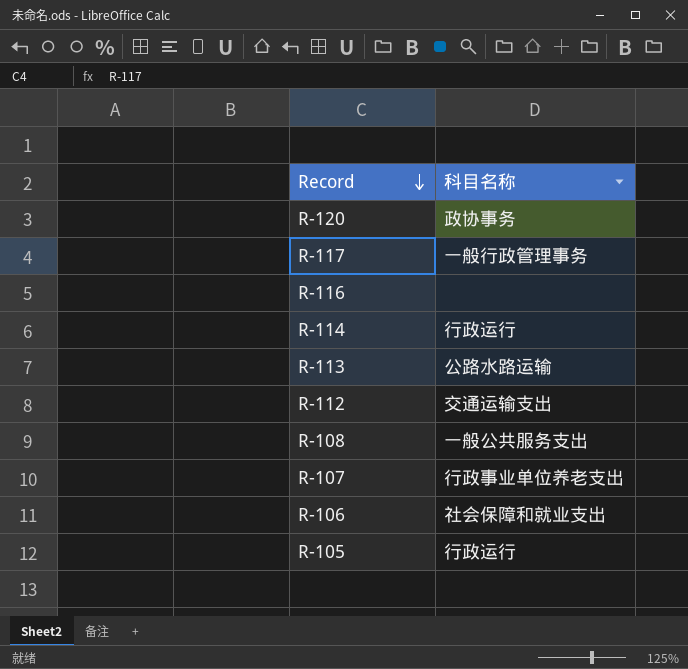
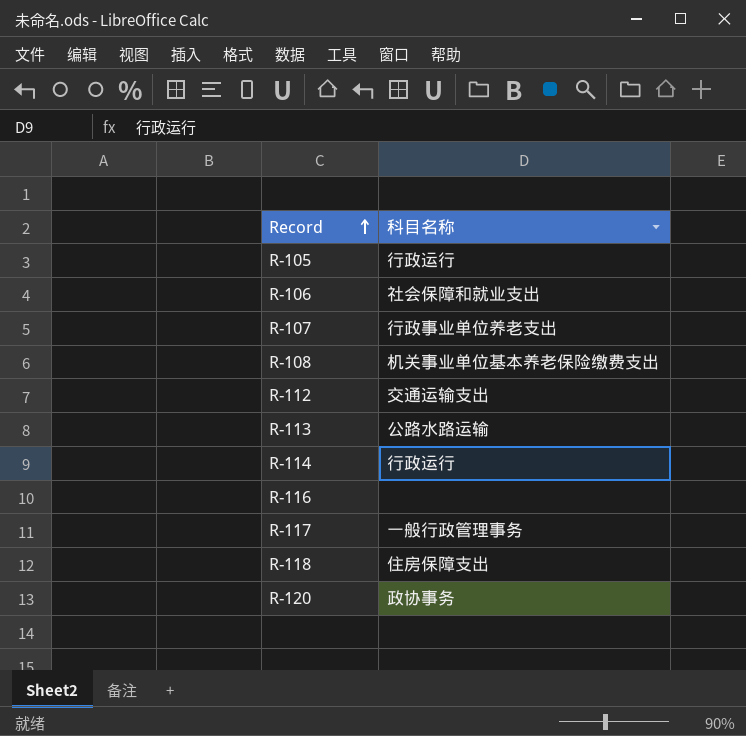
row order: Record descending -> Record ascending
R-108 | 科目名称: 一般公共服务支出 -> 机关事业单位基本养老保险缴费支出
row R-118: none -> 住房保障支出

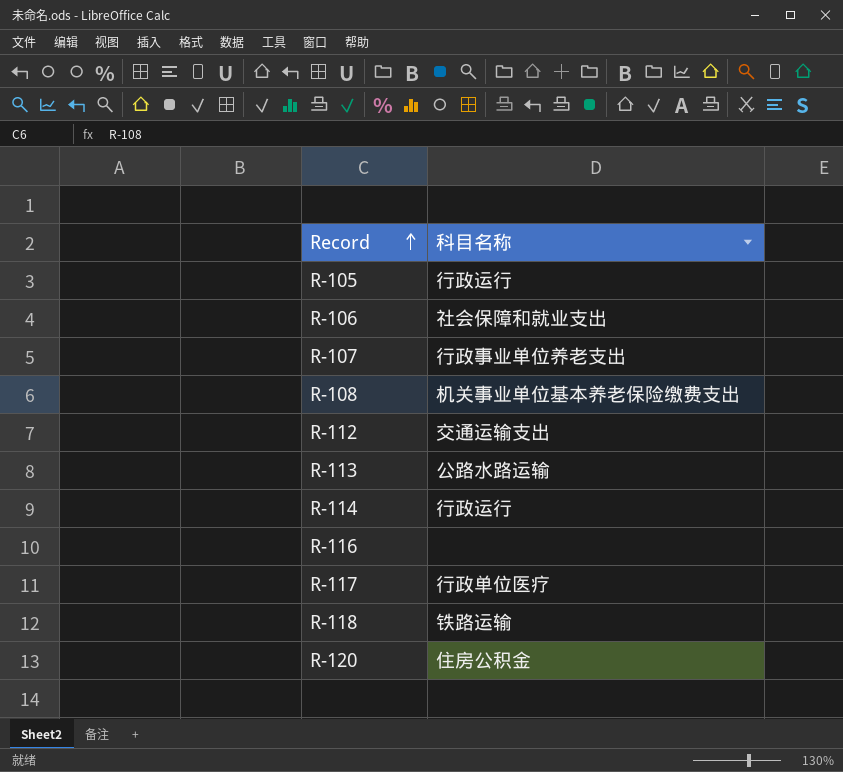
R-117 | 科目名称: 一般行政管理事务 -> 行政单位医疗
R-118 | 科目名称: 住房保障支出 -> 铁路运输
R-120 | 科目名称: 政协事务 -> 住房公积金

